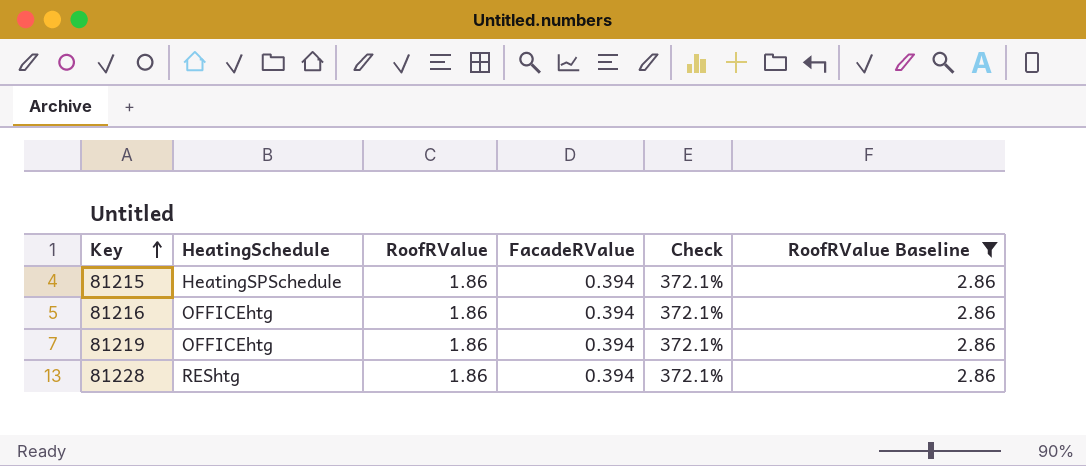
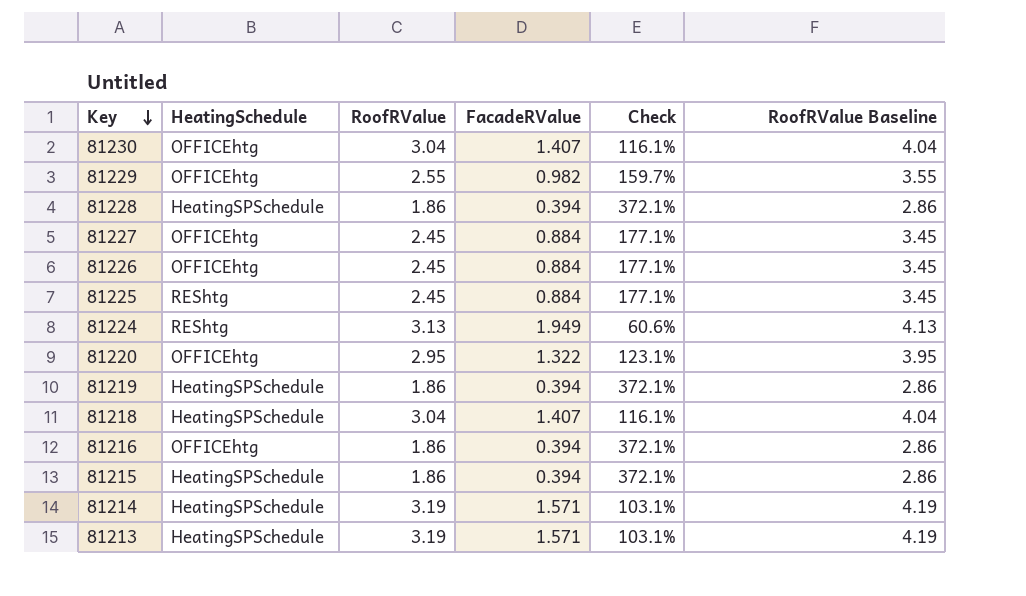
filter: RoofRValue Baseline = 2.86 -> none
row order: Key ascending -> Key descending
81228 | HeatingSchedule: REShtg -> HeatingSPSchedule
81219 | HeatingSchedule: OFFICEhtg -> HeatingSPSchedule

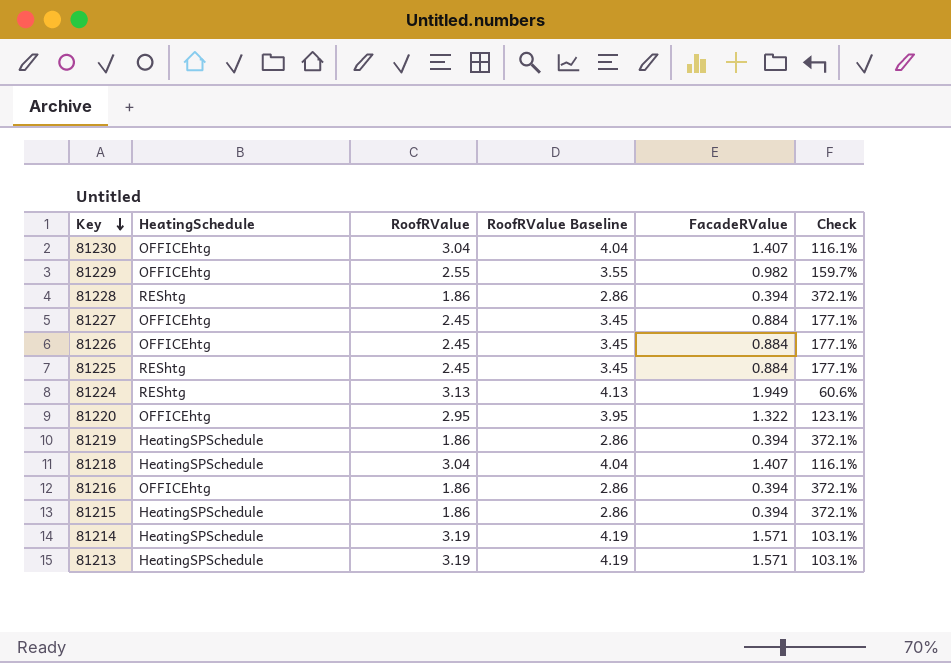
column RoofRValue Baseline | position: 6 -> 4
81228 | HeatingSchedule: HeatingSPSchedule -> REShtg

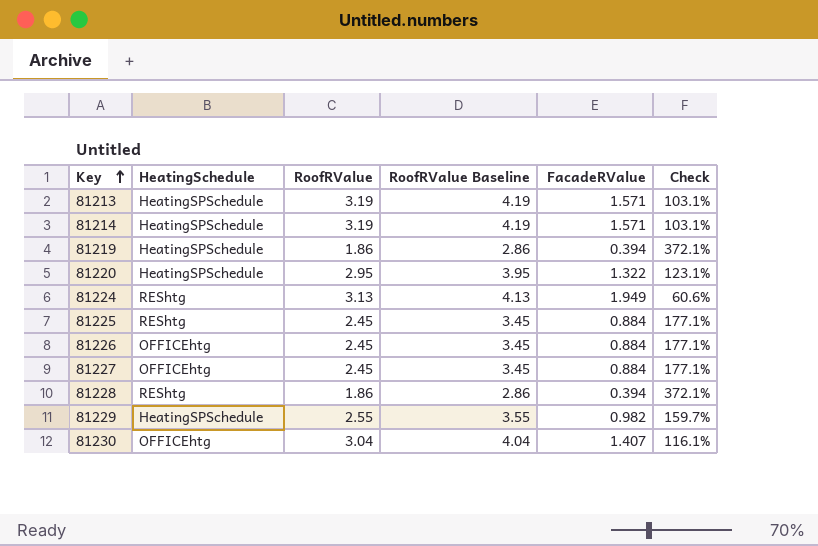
row order: Key descending -> Key ascending
row 81218: HeatingSPSchedule | 3.04 | 4.04 | 1.407 | 116.1% -> none
row 81216: OFFICEhtg | 1.86 | 2.86 | 0.394 | 372.1% -> none
row 81215: HeatingSPSchedule | 1.86 | 2.86 | 0.394 | 372.1% -> none
81220 | HeatingSchedule: OFFICEhtg -> HeatingSPSchedule
81229 | HeatingSchedule: OFFICEhtg -> HeatingSPSchedule

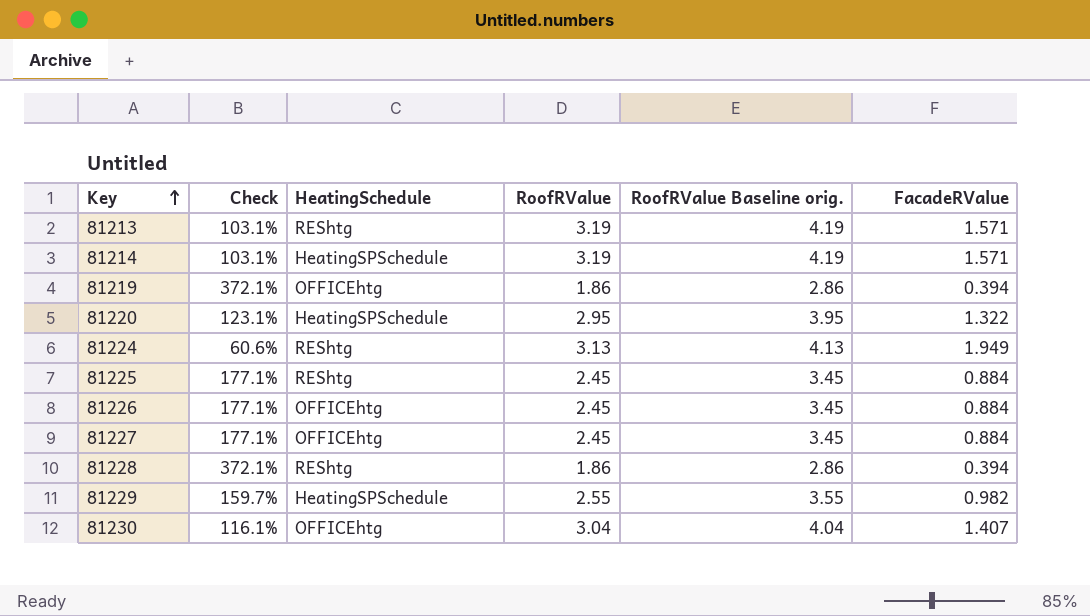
column Check | position: 6 -> 2
column name: RoofRValue Baseline -> RoofRValue Baseline orig.
81213 | HeatingSchedule: HeatingSPSchedule -> REShtg
81219 | HeatingSchedule: HeatingSPSchedule -> OFFICEhtg

